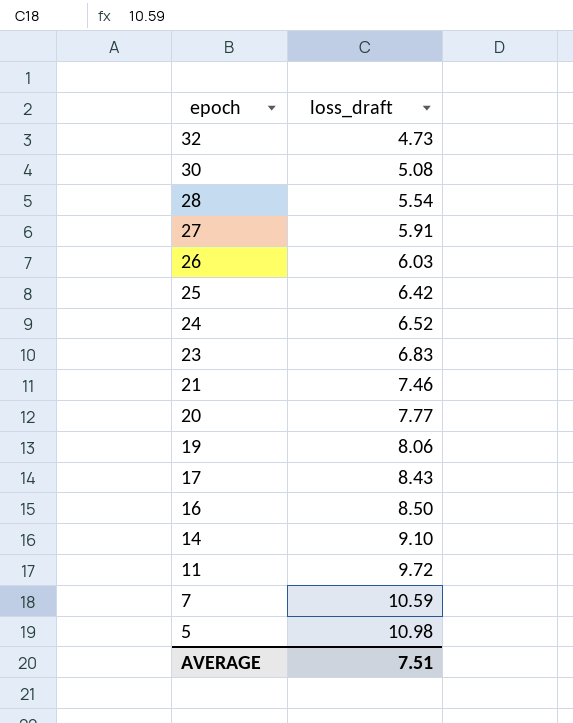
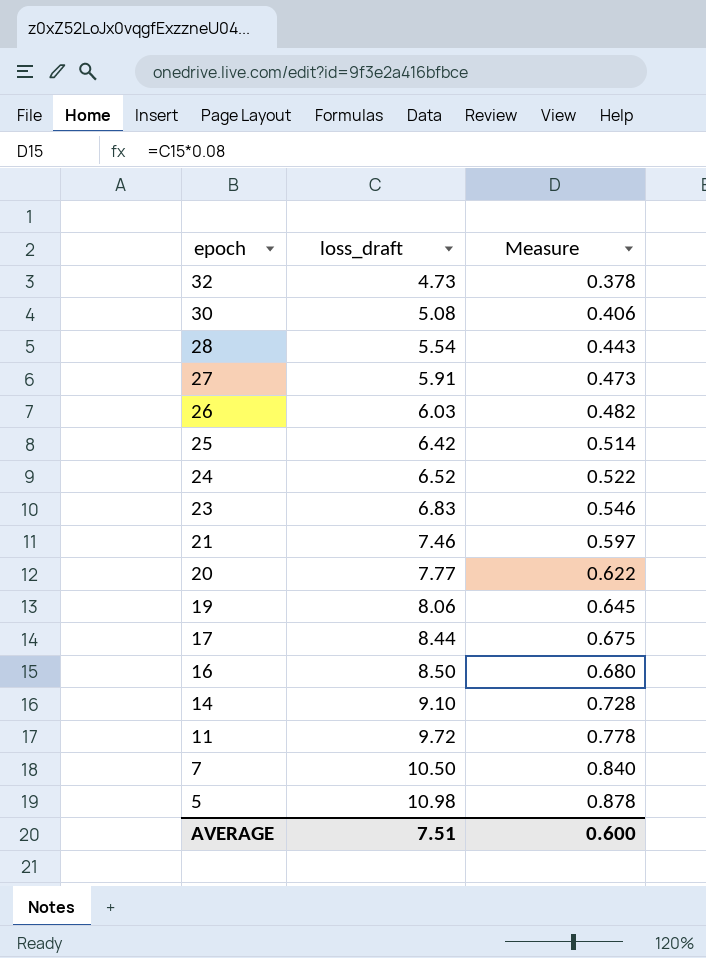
column Measure | formula: none -> [loss_draft] * 0.08
17 | loss_draft: 8.43 -> 8.44
7 | loss_draft: 10.59 -> 10.50

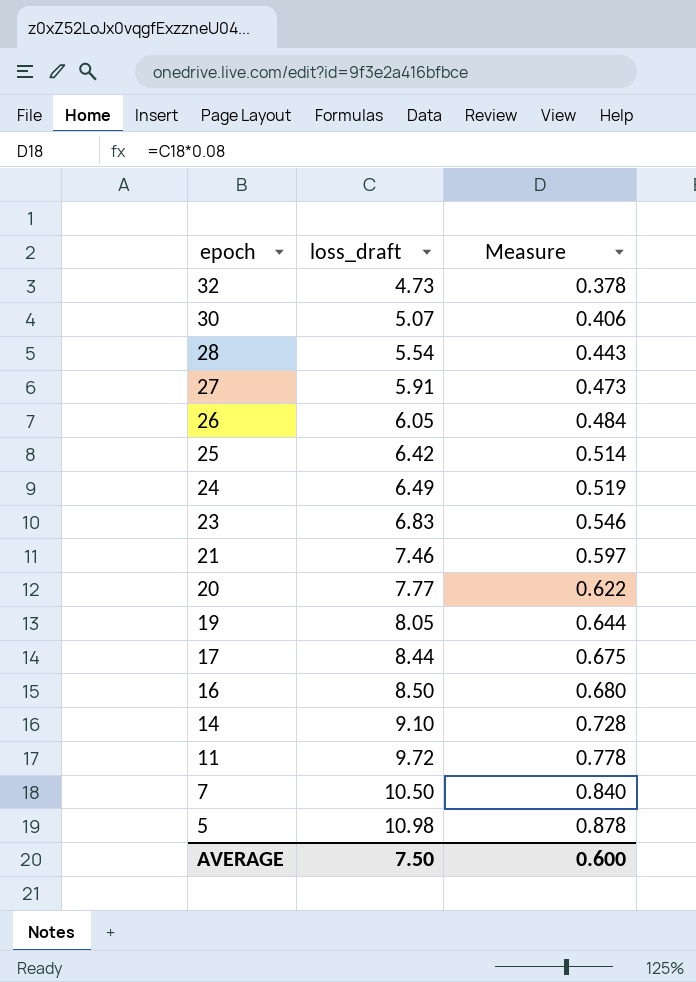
30 | loss_draft: 5.08 -> 5.07
26 | loss_draft: 6.03 -> 6.05
26 | Measure: 0.482 -> 0.484
24 | loss_draft: 6.52 -> 6.49
24 | Measure: 0.522 -> 0.519
19 | loss_draft: 8.06 -> 8.05
19 | Measure: 0.645 -> 0.644
AVERAGE | loss_draft: 7.51 -> 7.50

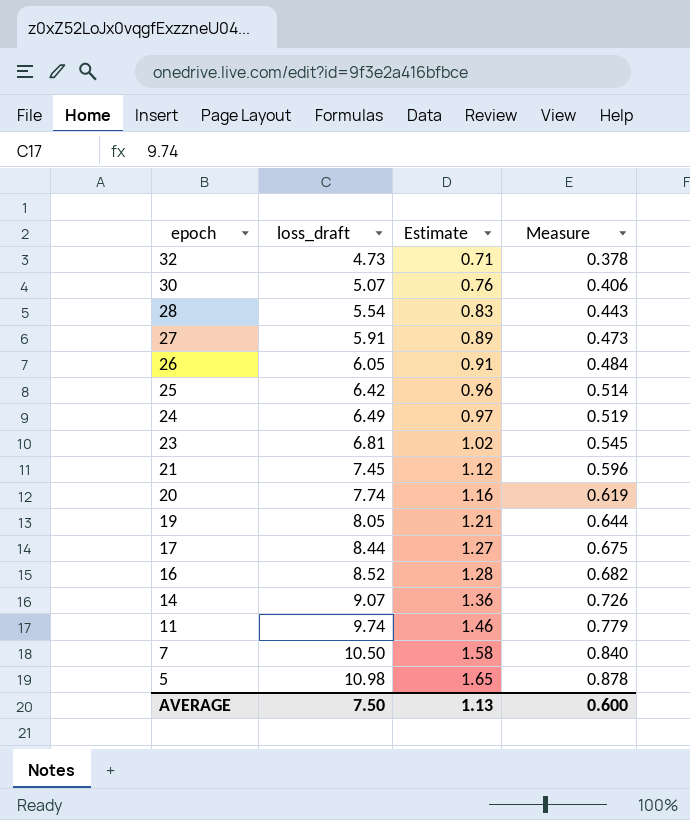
column Estimate | formula: none -> [loss_draft] * 0.15
23 | loss_draft: 6.83 -> 6.81
23 | Measure: 0.546 -> 0.545
21 | loss_draft: 7.46 -> 7.45
21 | Measure: 0.597 -> 0.596
20 | loss_draft: 7.77 -> 7.74
20 | Measure: 0.622 -> 0.619
16 | loss_draft: 8.50 -> 8.52
16 | Measure: 0.680 -> 0.682
14 | loss_draft: 9.10 -> 9.07
14 | Measure: 0.728 -> 0.726
11 | loss_draft: 9.72 -> 9.74
11 | Measure: 0.778 -> 0.779

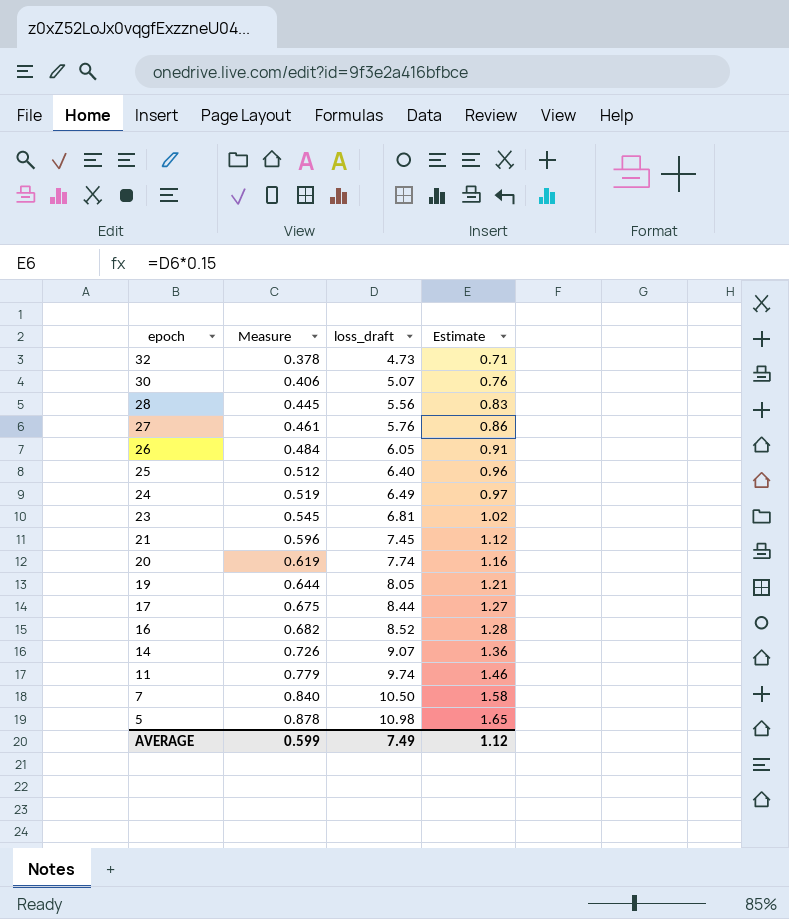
column Measure | position: 4 -> 2
28 | Measure: 0.443 -> 0.445
28 | loss_draft: 5.54 -> 5.56
27 | Measure: 0.473 -> 0.461
27 | loss_draft: 5.91 -> 5.76
27 | Estimate: 0.89 -> 0.86
25 | Measure: 0.514 -> 0.512
25 | loss_draft: 6.42 -> 6.40
AVERAGE | Measure: 0.600 -> 0.599
AVERAGE | loss_draft: 7.50 -> 7.49
AVERAGE | Estimate: 1.13 -> 1.12

